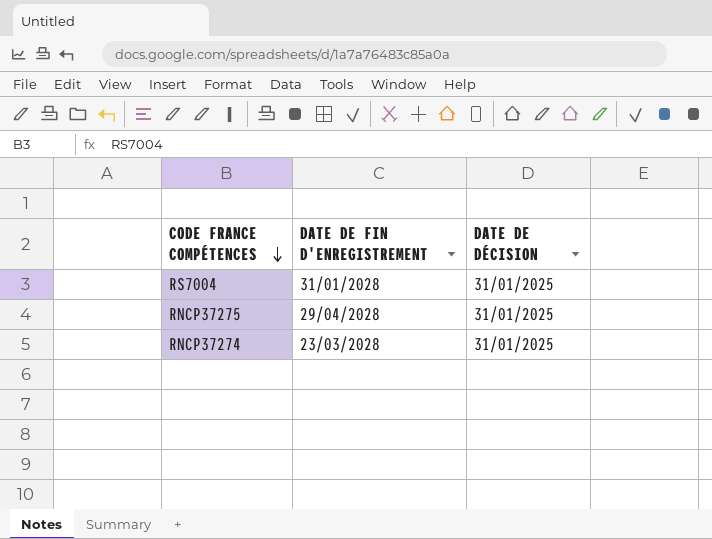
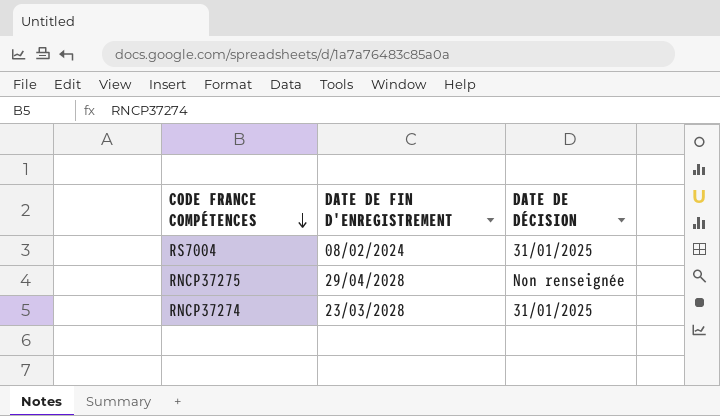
RS7004 | DATE DE FIN D'ENREGISTREMENT: 31/01/2028 -> 08/02/2024
RNCP37275 | DATE DE DÉCISION: 31/01/2025 -> Non renseignée

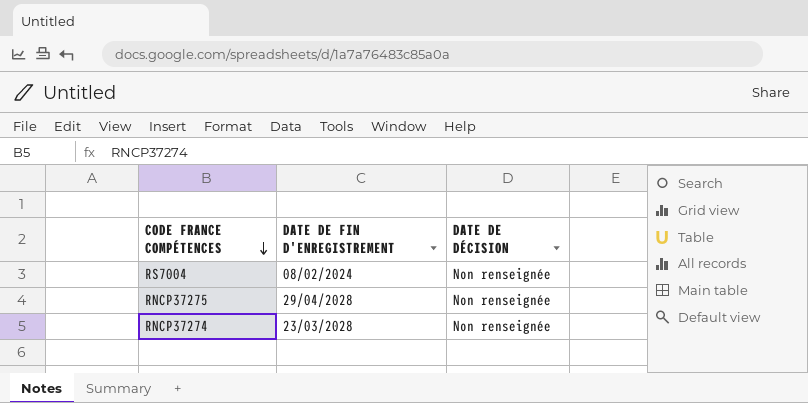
RS7004 | DATE DE DÉCISION: 31/01/2025 -> Non renseignée
RNCP37274 | DATE DE DÉCISION: 31/01/2025 -> Non renseignée

